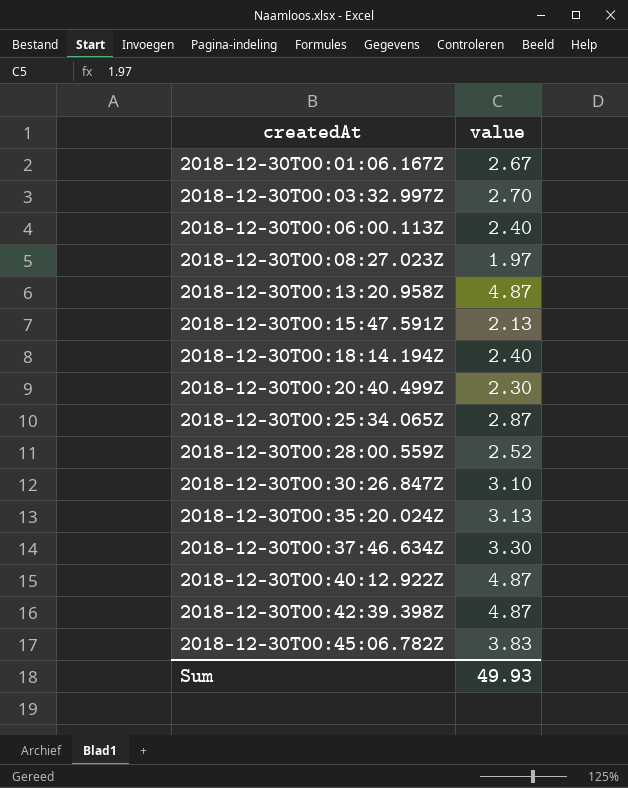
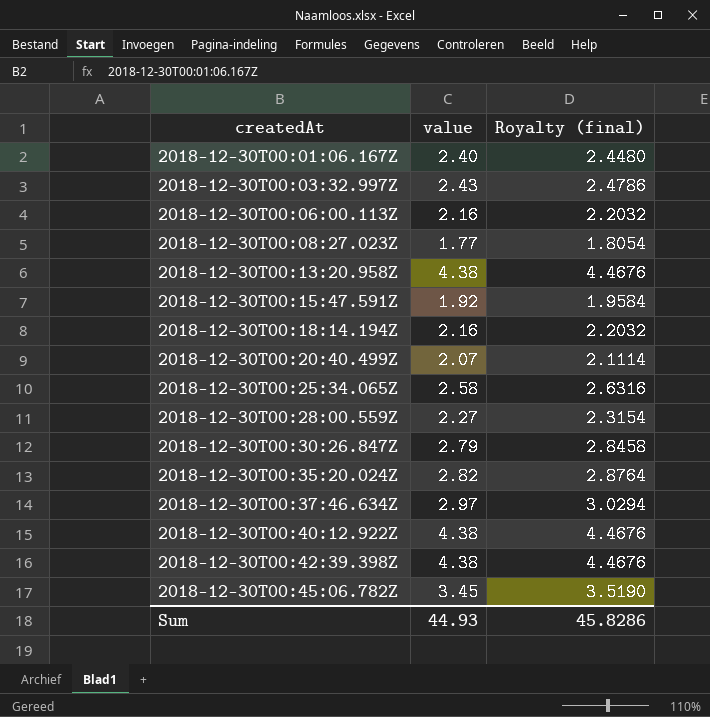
column Royalty (final) | formula: none -> [value] * 1.02
2018-12-30T00:01:06.167Z | value: 2.67 -> 2.40
2018-12-30T00:03:32.997Z | value: 2.70 -> 2.43
2018-12-30T00:06:00.113Z | value: 2.40 -> 2.16
2018-12-30T00:08:27.023Z | value: 1.97 -> 1.77
2018-12-30T00:13:20.958Z | value: 4.87 -> 4.38
2018-12-30T00:15:47.591Z | value: 2.13 -> 1.92
2018-12-30T00:18:14.194Z | value: 2.40 -> 2.16
2018-12-30T00:20:40.499Z | value: 2.30 -> 2.07
2018-12-30T00:25:34.065Z | value: 2.87 -> 2.58
2018-12-30T00:28:00.559Z | value: 2.52 -> 2.27
2018-12-30T00:30:26.847Z | value: 3.10 -> 2.79
2018-12-30T00:35:20.024Z | value: 3.13 -> 2.82
2018-12-30T00:37:46.634Z | value: 3.30 -> 2.97
2018-12-30T00:40:12.922Z | value: 4.87 -> 4.38
2018-12-30T00:42:39.398Z | value: 4.87 -> 4.38
2018-12-30T00:45:06.782Z | value: 3.83 -> 3.45
Sum | value: 49.93 -> 44.93

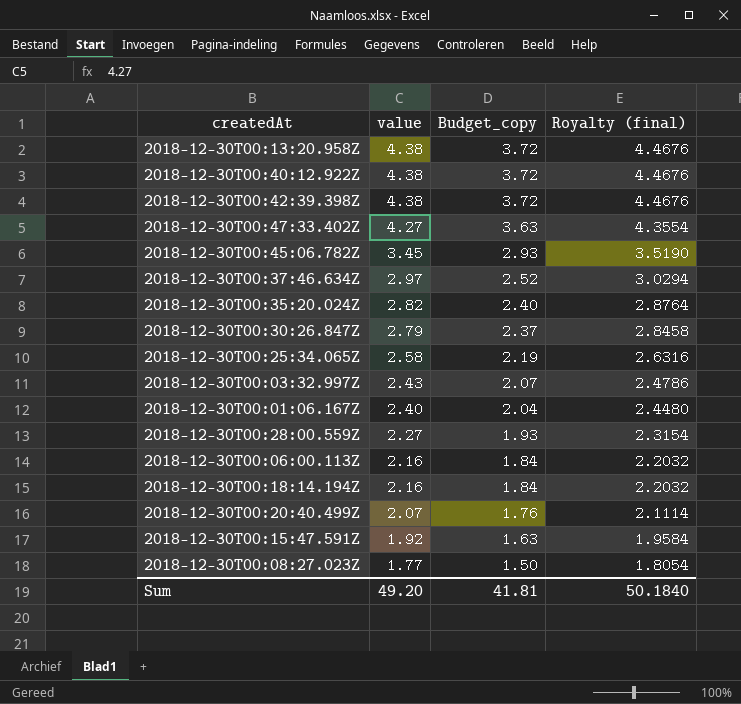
row order: createdAt ascending -> value descending
column Budget_copy | formula: none -> [value] * 0.85
row 2018-12-30T00:47:33.402Z: none -> 4.27 | 3.63 | 4.3554
Sum | value: 44.93 -> 49.20
Sum | Royalty (final): 45.8286 -> 50.1840

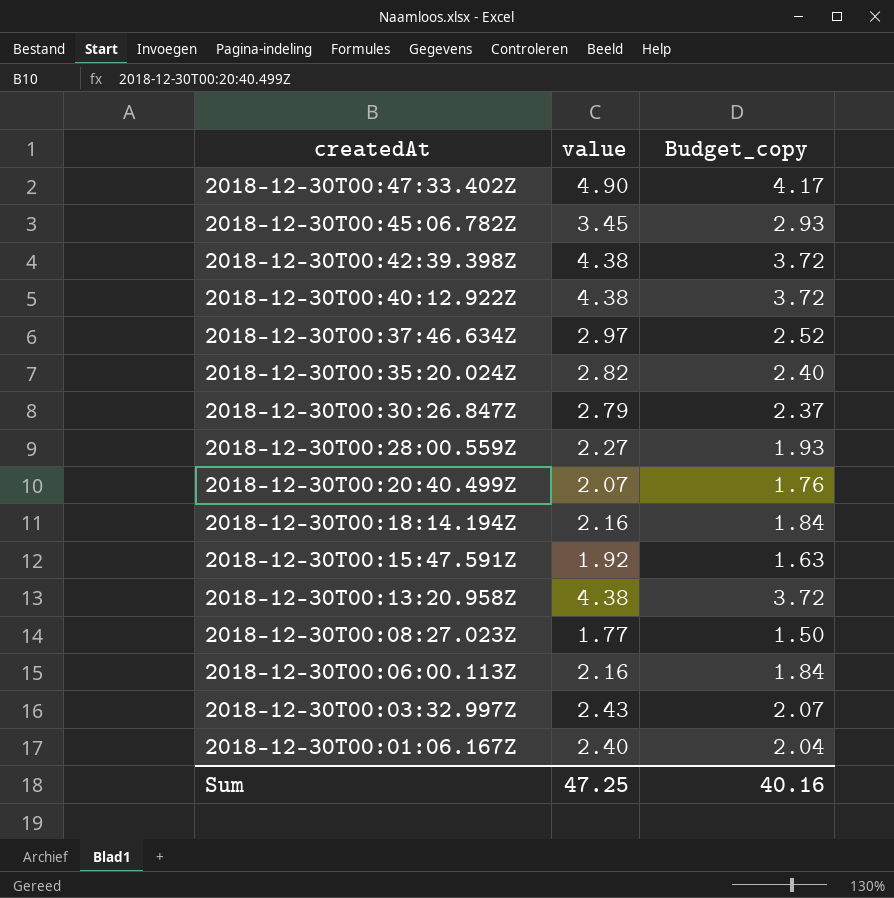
row order: value descending -> createdAt descending
column Royalty (final) | formula: [value] * 1.02 -> none
row 2018-12-30T00:25:34.065Z: 2.58 | 2.19 | 2.6316 -> none
2018-12-30T00:47:33.402Z | value: 4.27 -> 4.90
2018-12-30T00:47:33.402Z | Budget_copy: 3.63 -> 4.17
Sum | value: 49.20 -> 47.25
Sum | Budget_copy: 41.81 -> 40.16

